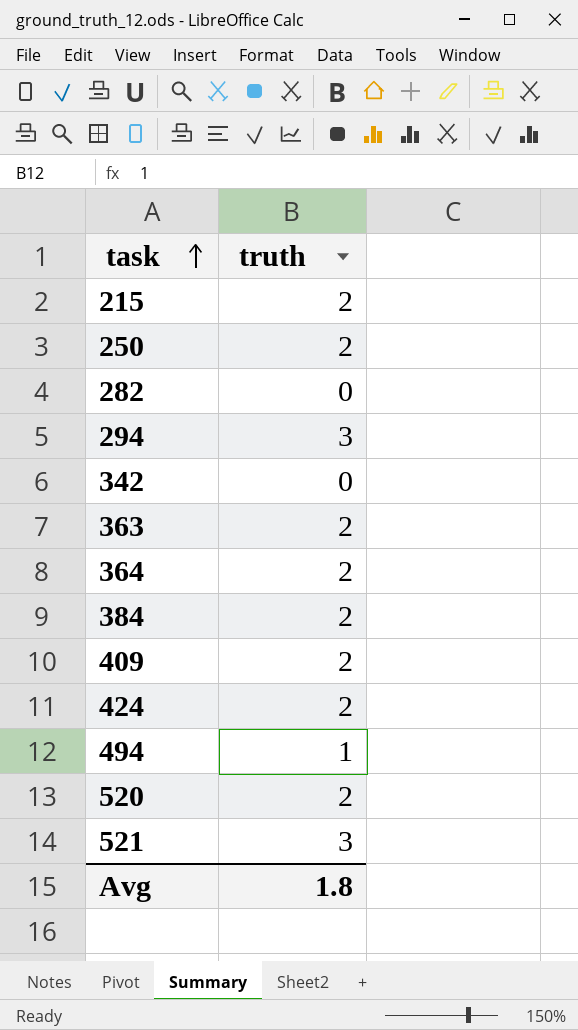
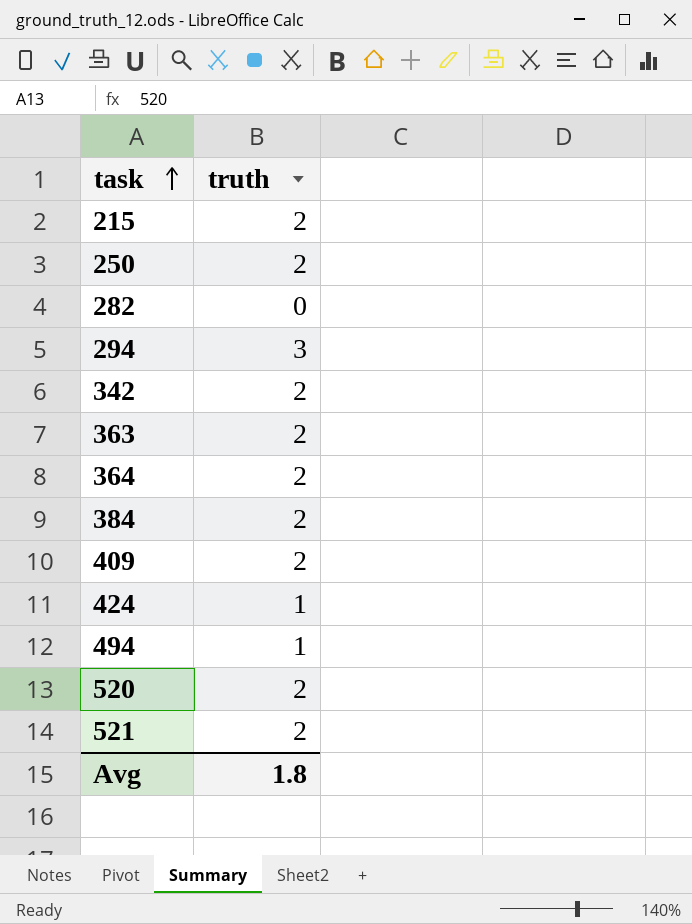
342 | truth: 0 -> 2
424 | truth: 2 -> 1
521 | truth: 3 -> 2

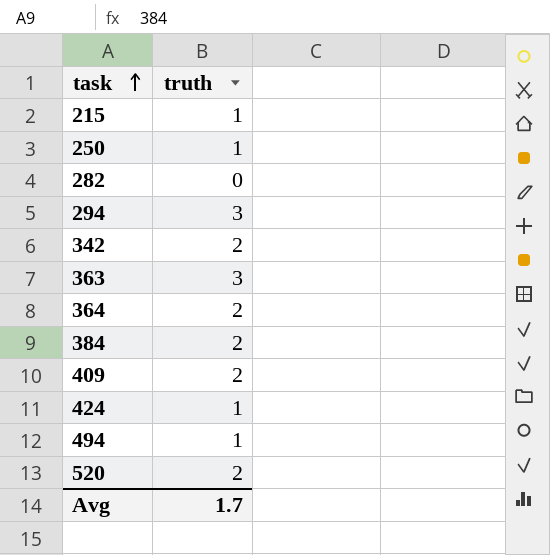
row 521: 2 -> none
215 | truth: 2 -> 1
250 | truth: 2 -> 1
363 | truth: 2 -> 3
Avg | truth: 1.8 -> 1.7

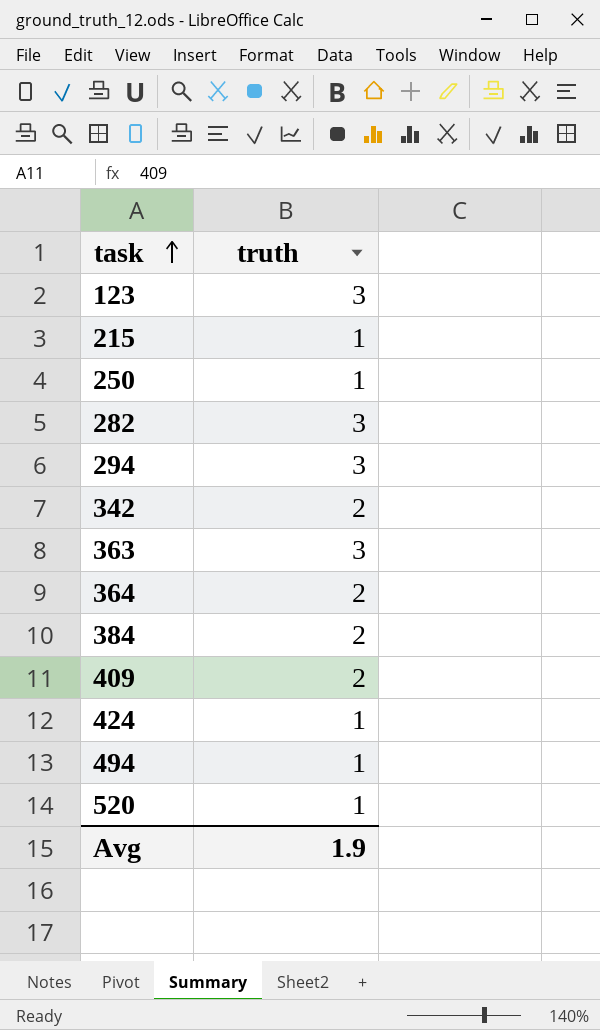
row 123: none -> 3
282 | truth: 0 -> 3
520 | truth: 2 -> 1
Avg | truth: 1.7 -> 1.9

